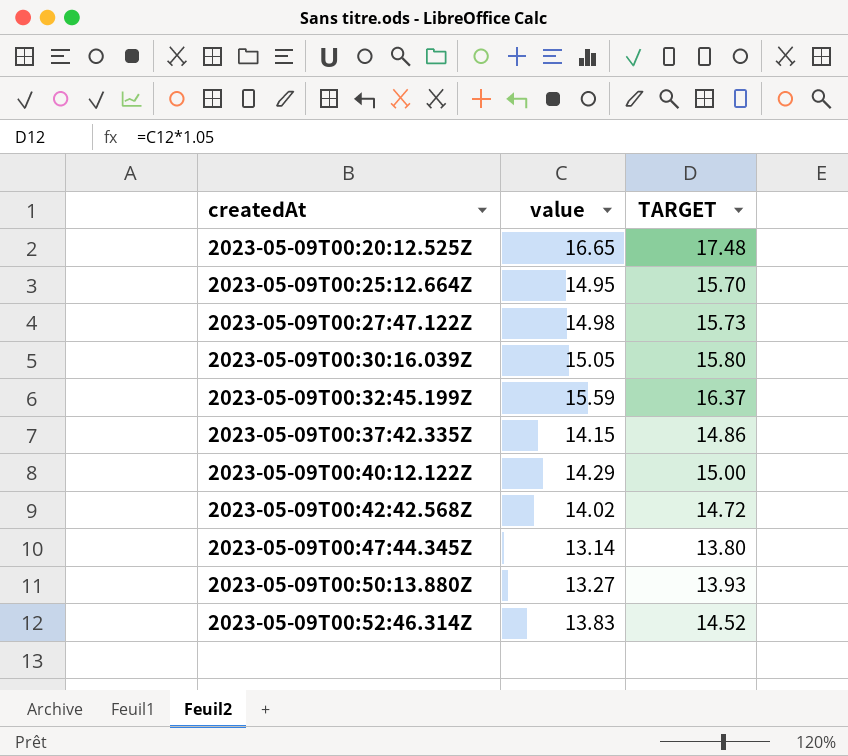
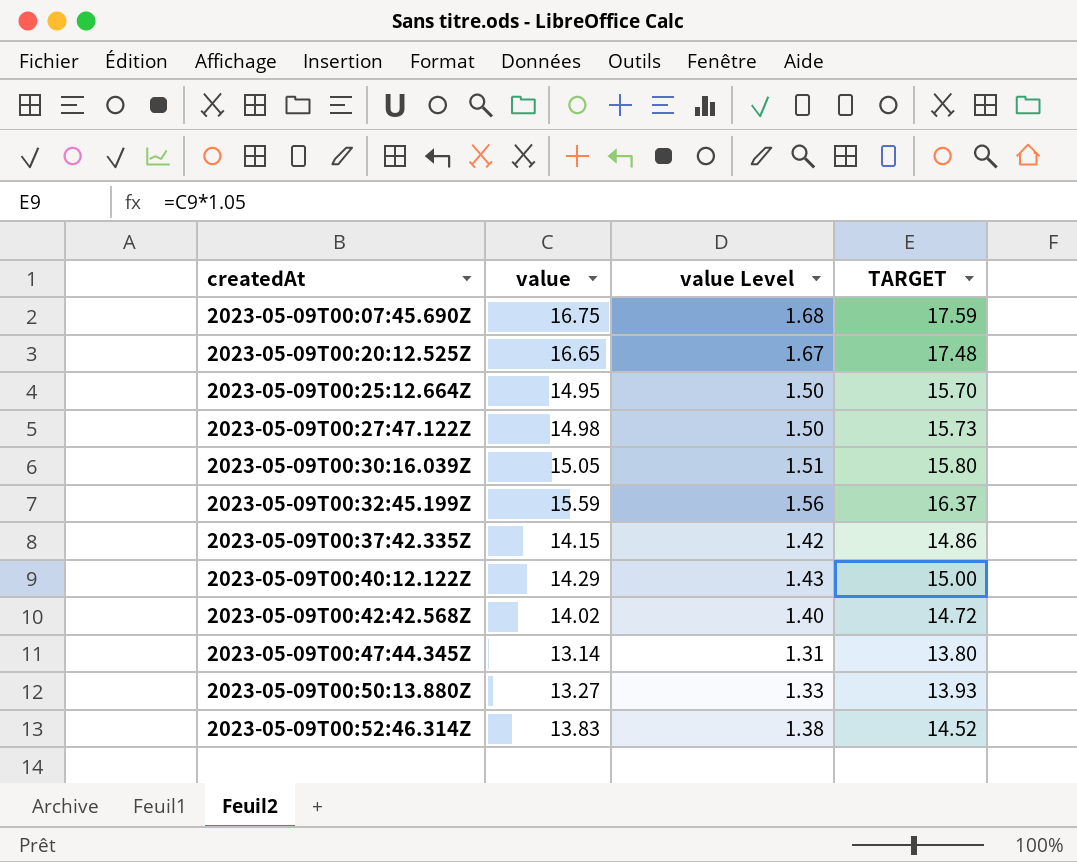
column value Level | formula: none -> [value] * 0.1
row 2023-05-09T00:07:45.690Z: none -> 16.75 | 1.68 | 17.59

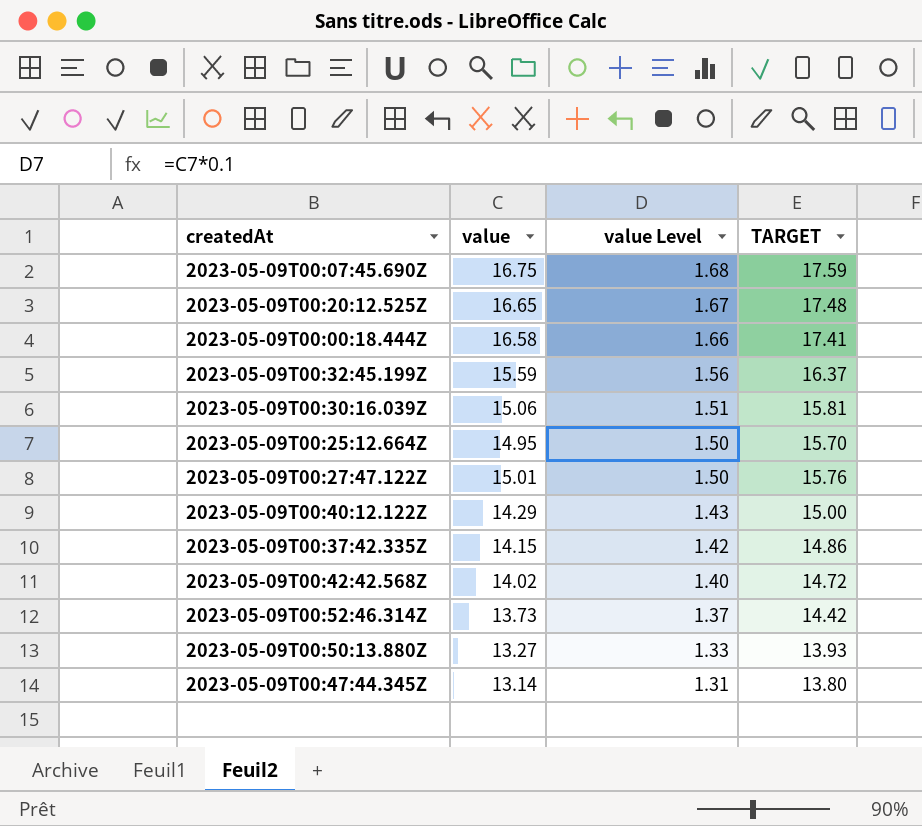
row order: createdAt ascending -> value Level descending
row 2023-05-09T00:00:18.444Z: none -> 16.58 | 1.66 | 17.41
2023-05-09T00:30:16.039Z | value: 15.05 -> 15.06
2023-05-09T00:30:16.039Z | TARGET: 15.80 -> 15.81
2023-05-09T00:27:47.122Z | value: 14.98 -> 15.01
2023-05-09T00:27:47.122Z | TARGET: 15.73 -> 15.76
2023-05-09T00:52:46.314Z | value: 13.83 -> 13.73
2023-05-09T00:52:46.314Z | value Level: 1.38 -> 1.37
2023-05-09T00:52:46.314Z | TARGET: 14.52 -> 14.42

